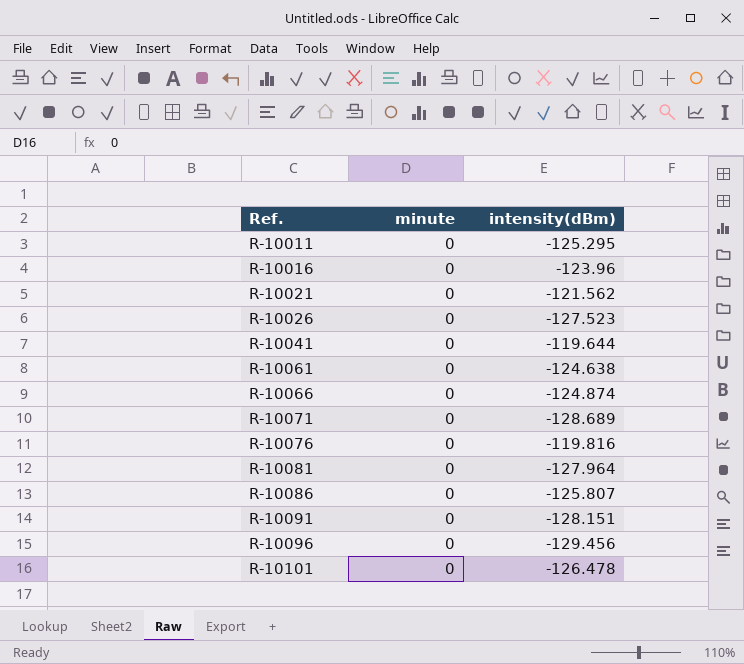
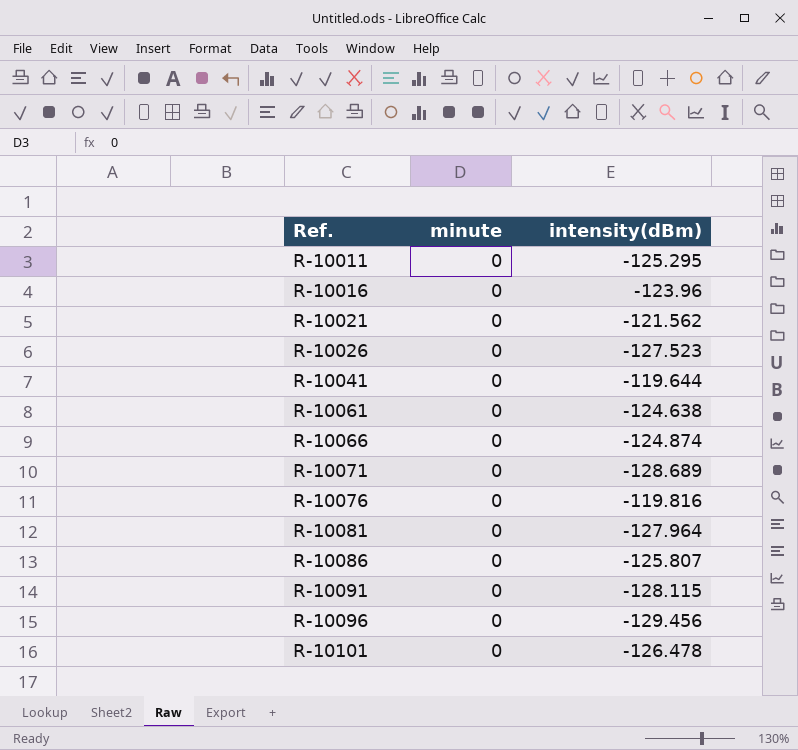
R-10091 | intensity(dBm): -128.151 -> -128.115

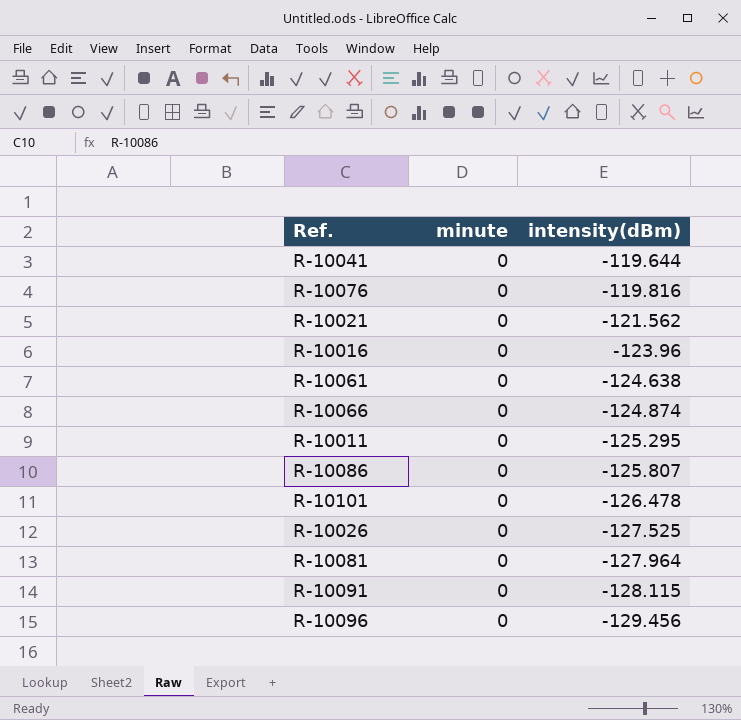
row order: Ref. ascending -> intensity(dBm) descending
row R-10071: 0 | -128.689 -> none
R-10026 | intensity(dBm): -127.523 -> -127.525

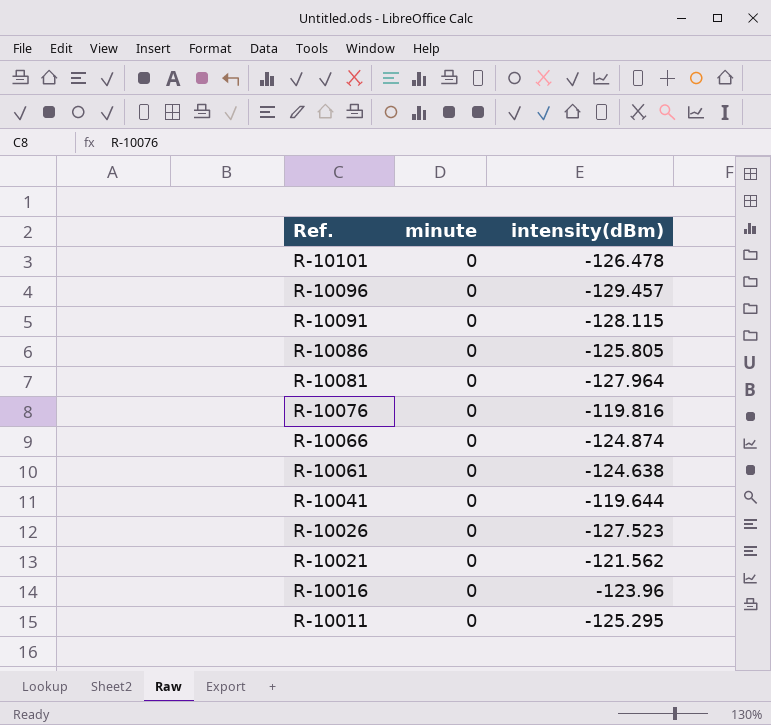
row order: intensity(dBm) descending -> Ref. descending
R-10096 | intensity(dBm): -129.456 -> -129.457
R-10086 | intensity(dBm): -125.807 -> -125.805
R-10026 | intensity(dBm): -127.525 -> -127.523

